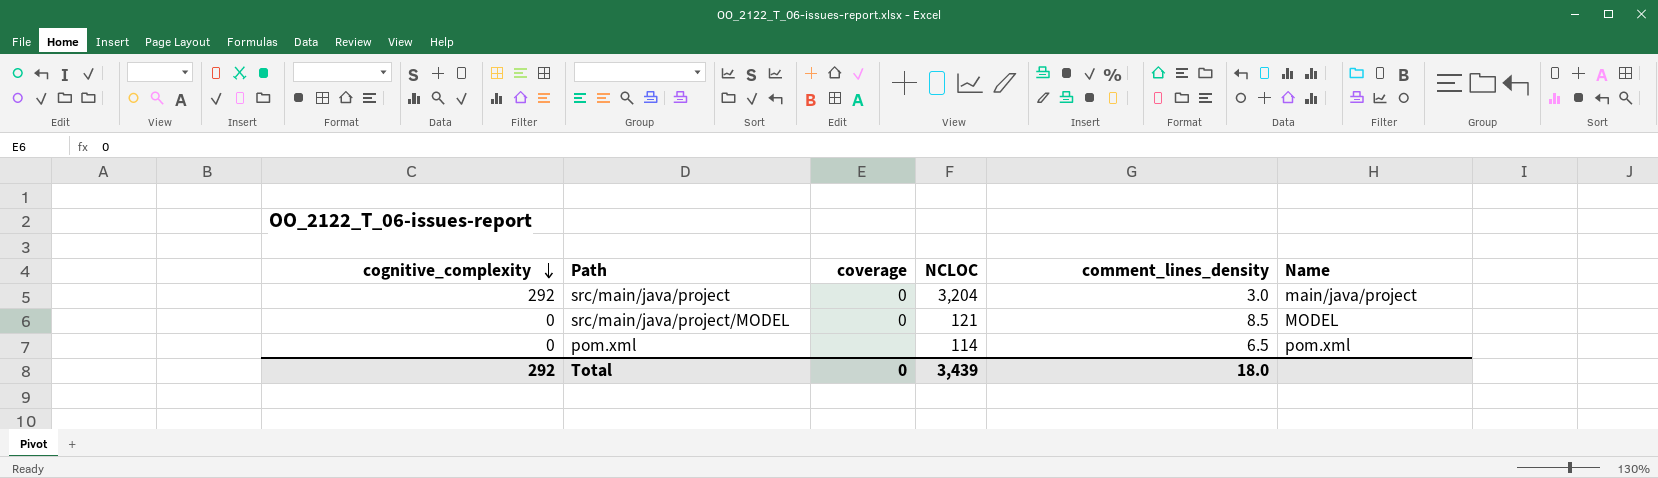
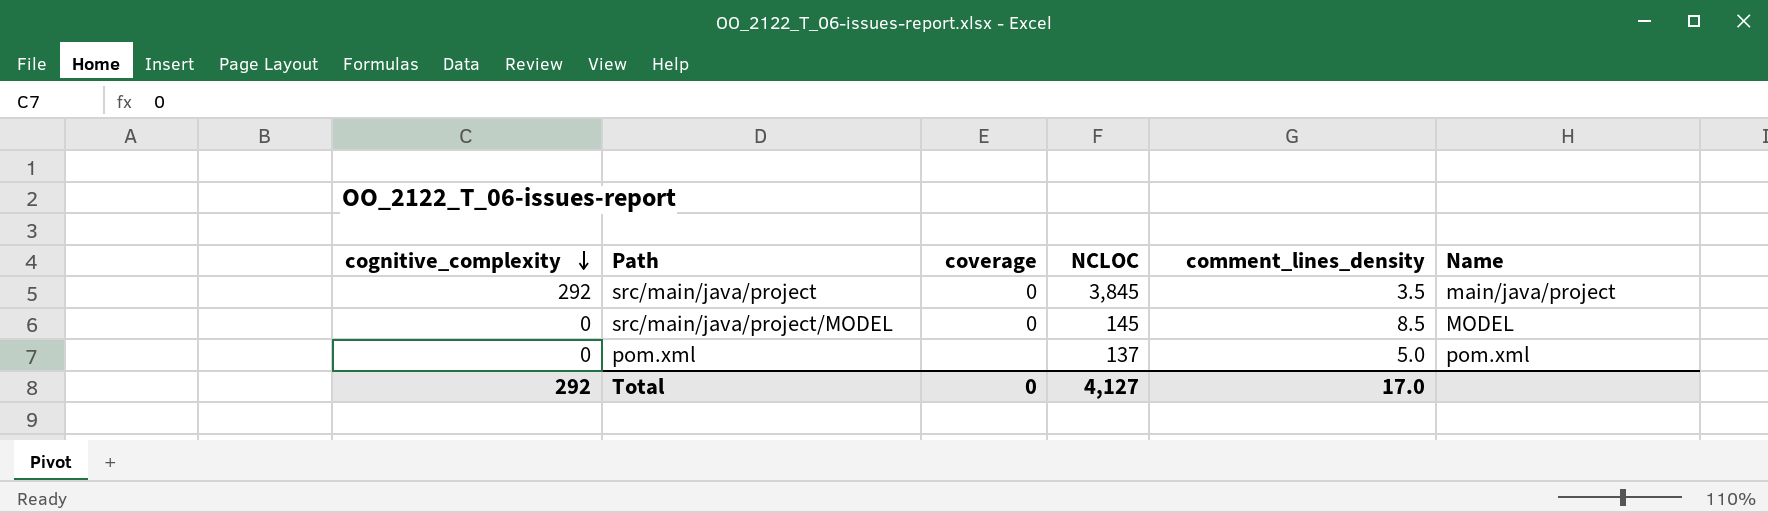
src/main/java/project | NCLOC: 3,204 -> 3,845
src/main/java/project | comment_lines_density: 3.0 -> 3.5
src/main/java/project/MODEL | NCLOC: 121 -> 145
pom.xml | NCLOC: 114 -> 137
pom.xml | comment_lines_density: 6.5 -> 5.0
Total | NCLOC: 3,439 -> 4,127
Total | comment_lines_density: 18.0 -> 17.0

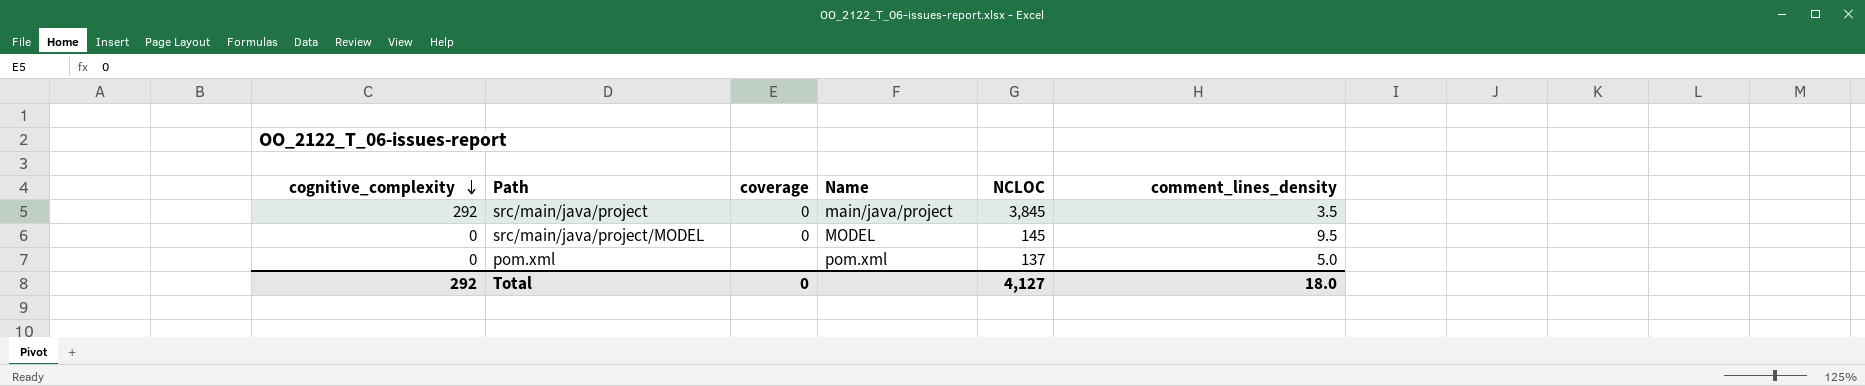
column Name | position: 6 -> 4
src/main/java/project/MODEL | comment_lines_density: 8.5 -> 9.5
Total | comment_lines_density: 17.0 -> 18.0

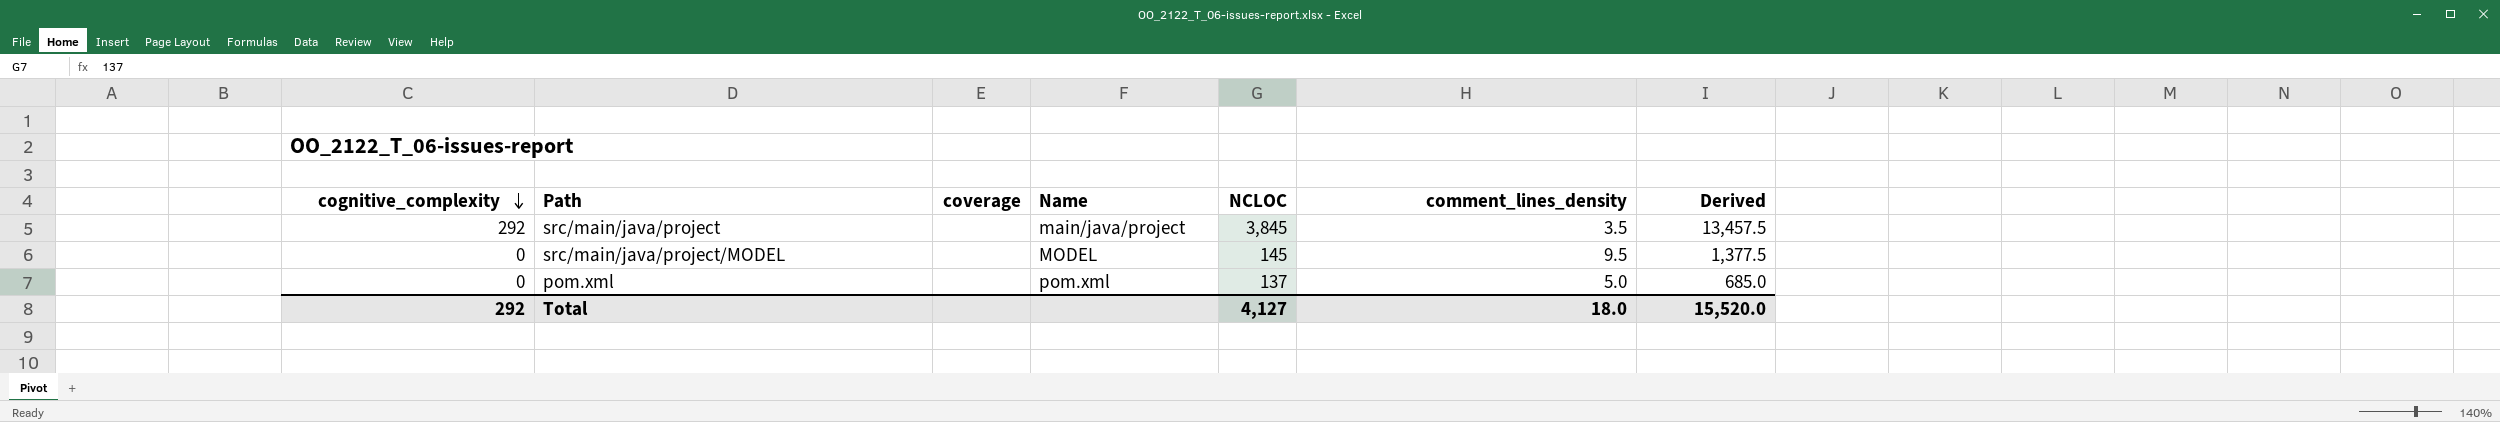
column Derived | formula: none -> [NCLOC] * [comment_lines_density]
src/main/java/project | coverage: 0 -> none
src/main/java/project/MODEL | coverage: 0 -> none
Total | coverage: 0 -> none

